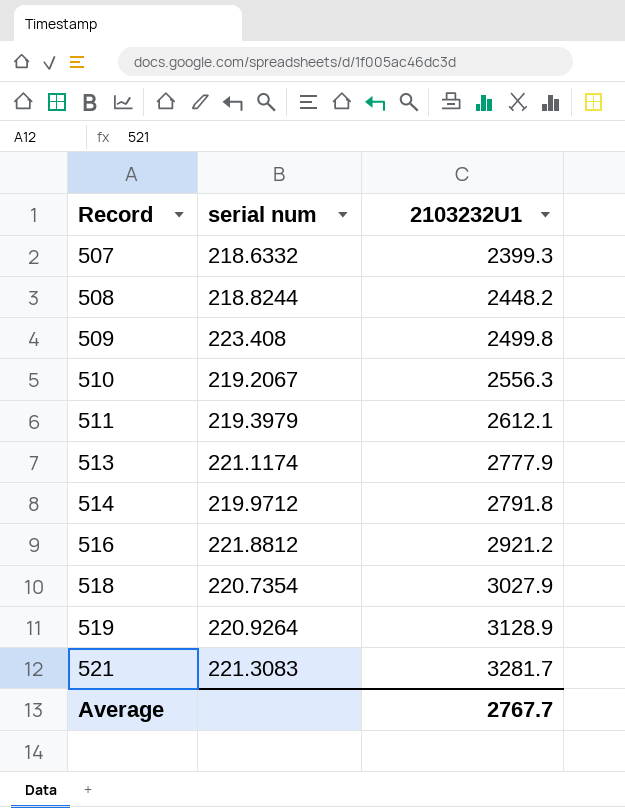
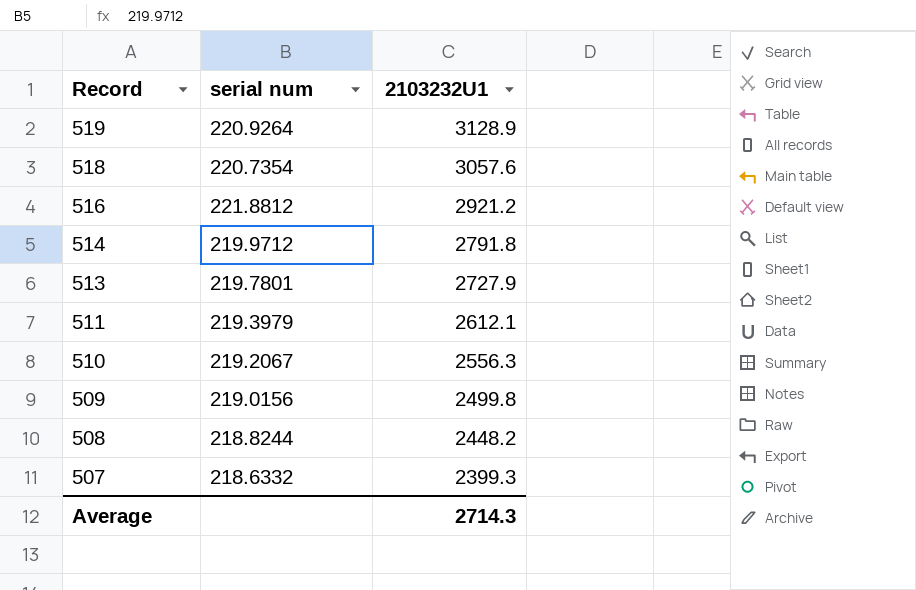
row order: Record ascending -> Record descending
row 521: 221.3083 | 3281.7 -> none
518 | 2103232U1: 3027.9 -> 3057.6
513 | serial num: 221.1174 -> 219.7801
513 | 2103232U1: 2777.9 -> 2727.9
509 | serial num: 223.408 -> 219.0156
Average | 2103232U1: 2767.7 -> 2714.3

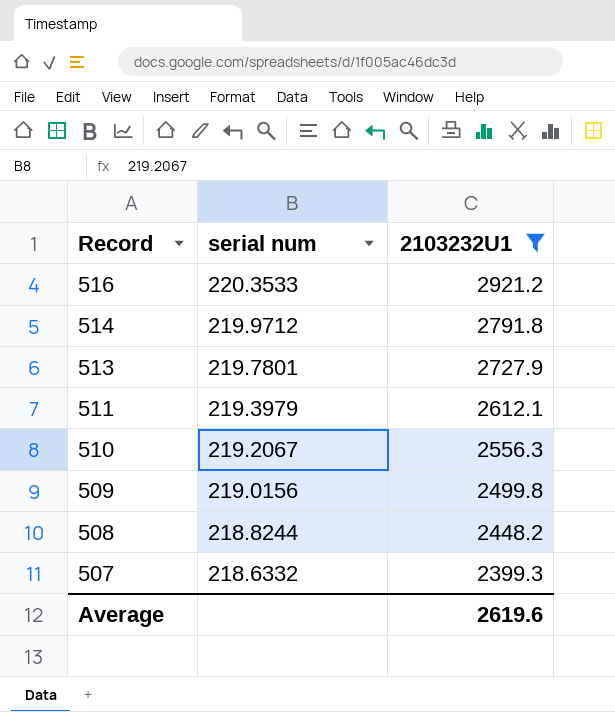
filter: none -> 2103232U1 <= 2921.2
516 | serial num: 221.8812 -> 220.3533
Average | 2103232U1: 2714.3 -> 2619.6

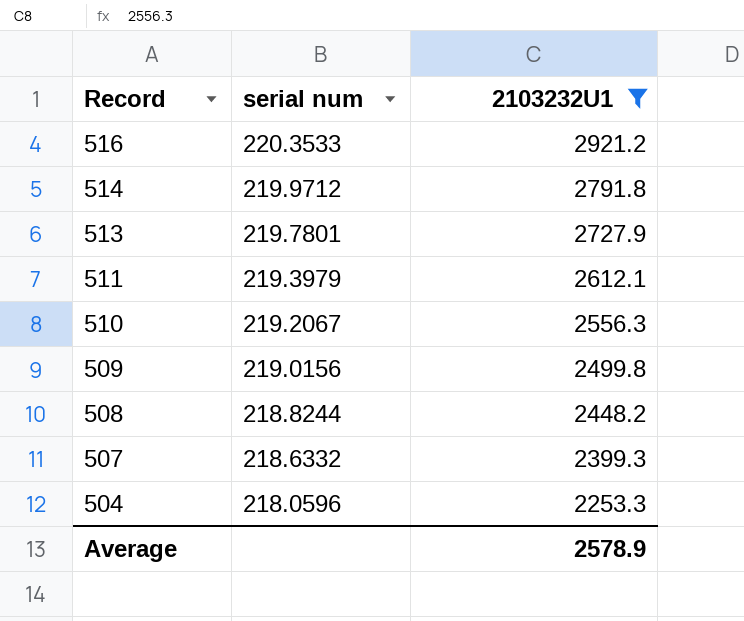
row 504: none -> 218.0596 | 2253.3
Average | 2103232U1: 2619.6 -> 2578.9

